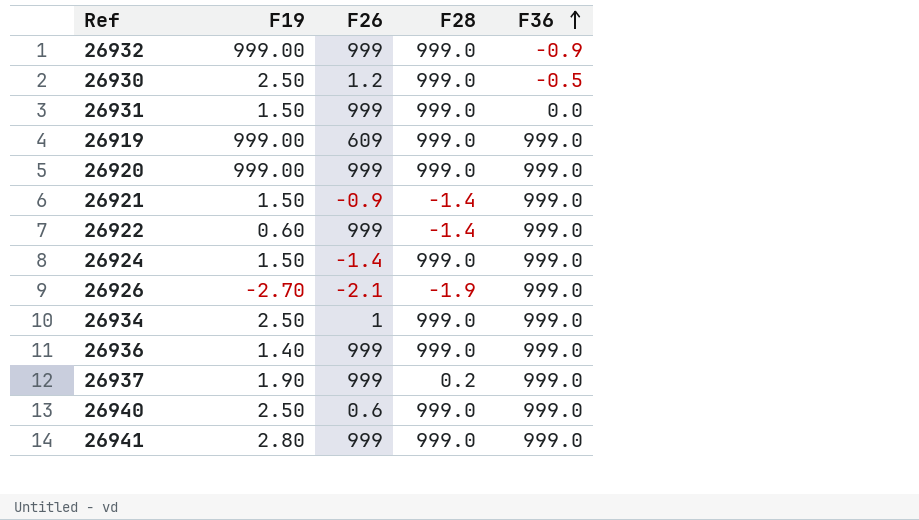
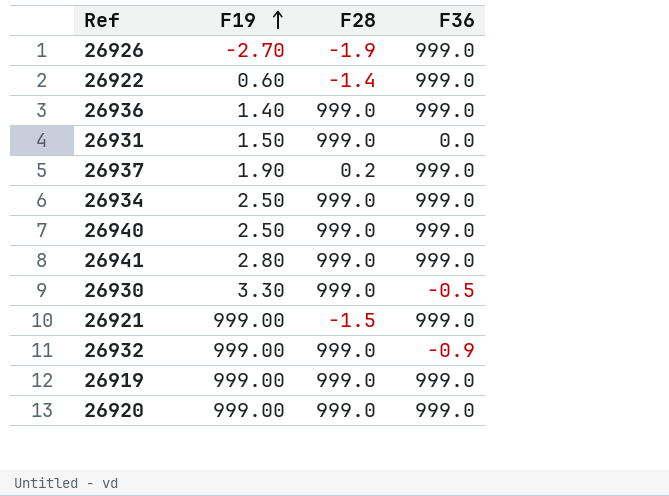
row order: F36 ascending -> F19 ascending
column F26 | position: 3 -> none
row 26924: 1.50 | -1.4 | 999.0 | 999.0 -> none
26930 | F19: 2.50 -> 3.30
26921 | F19: 1.50 -> 999.00
26921 | F28: -1.4 -> -1.5

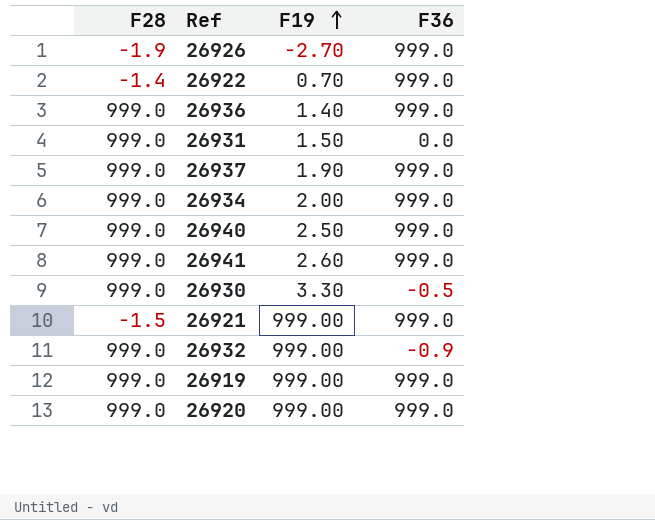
column F28 | position: 3 -> 1
26922 | F19: 0.60 -> 0.70
26937 | F28: 0.2 -> 999.0
26934 | F19: 2.50 -> 2.00
26941 | F19: 2.80 -> 2.60

